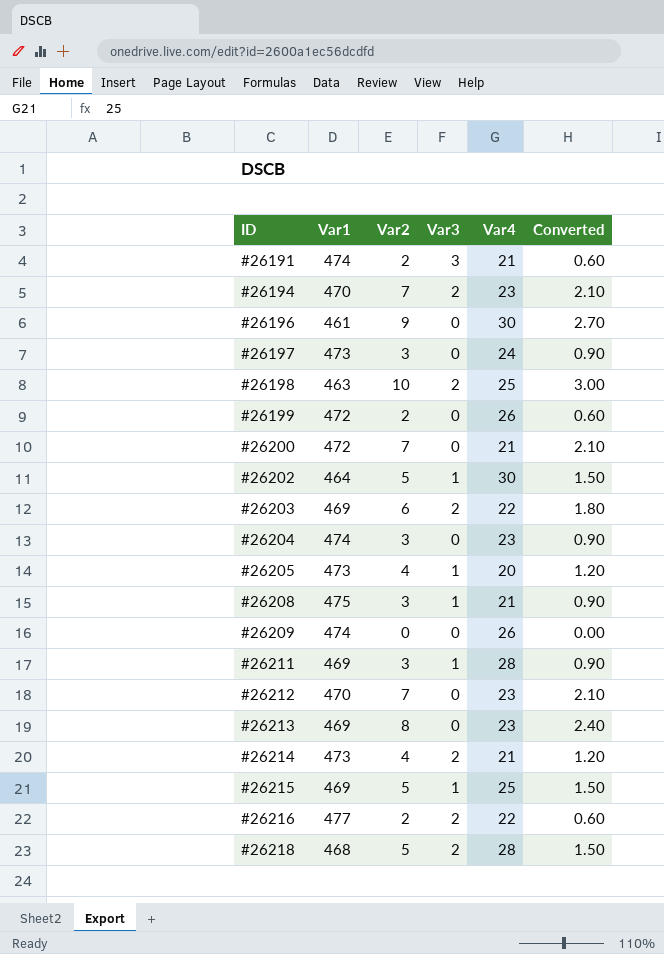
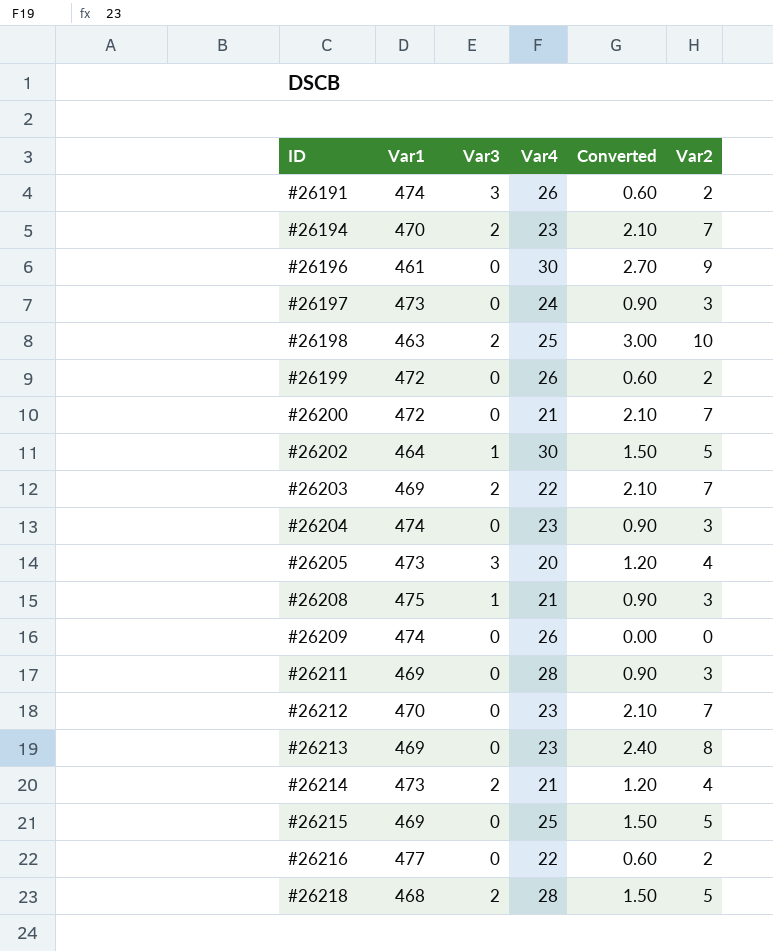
column Var2 | position: 3 -> 6
#26191 | Var4: 21 -> 26
#26203 | Converted: 1.80 -> 2.10
#26203 | Var2: 6 -> 7
#26205 | Var3: 1 -> 3
#26211 | Var3: 1 -> 0
#26215 | Var3: 1 -> 0
#26216 | Var3: 2 -> 0

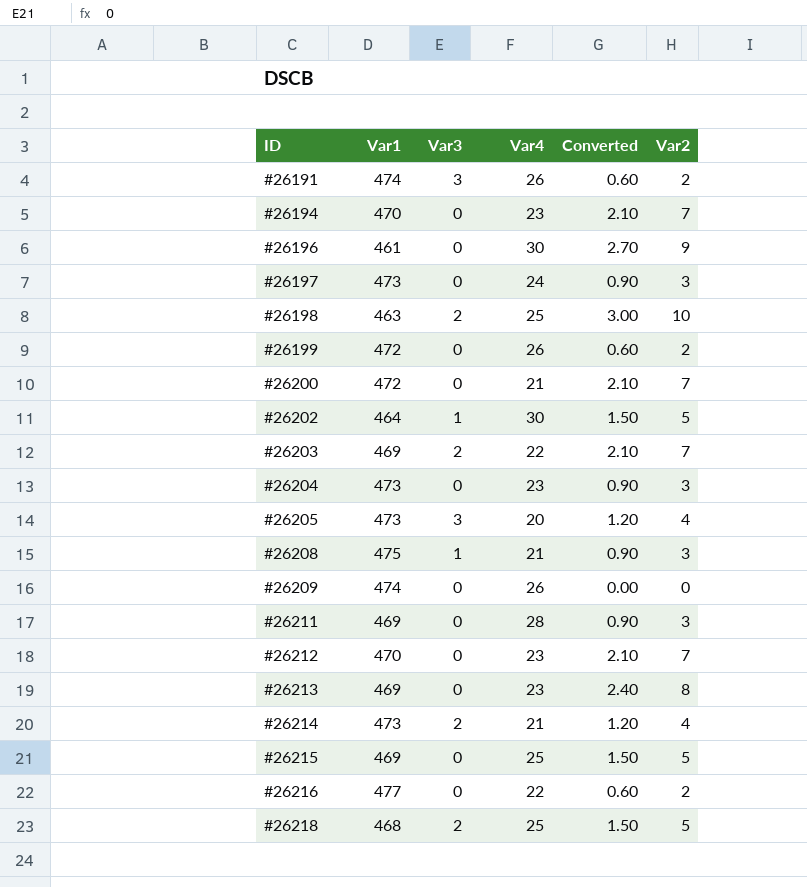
#26194 | Var3: 2 -> 0
#26204 | Var1: 474 -> 473
#26218 | Var4: 28 -> 25

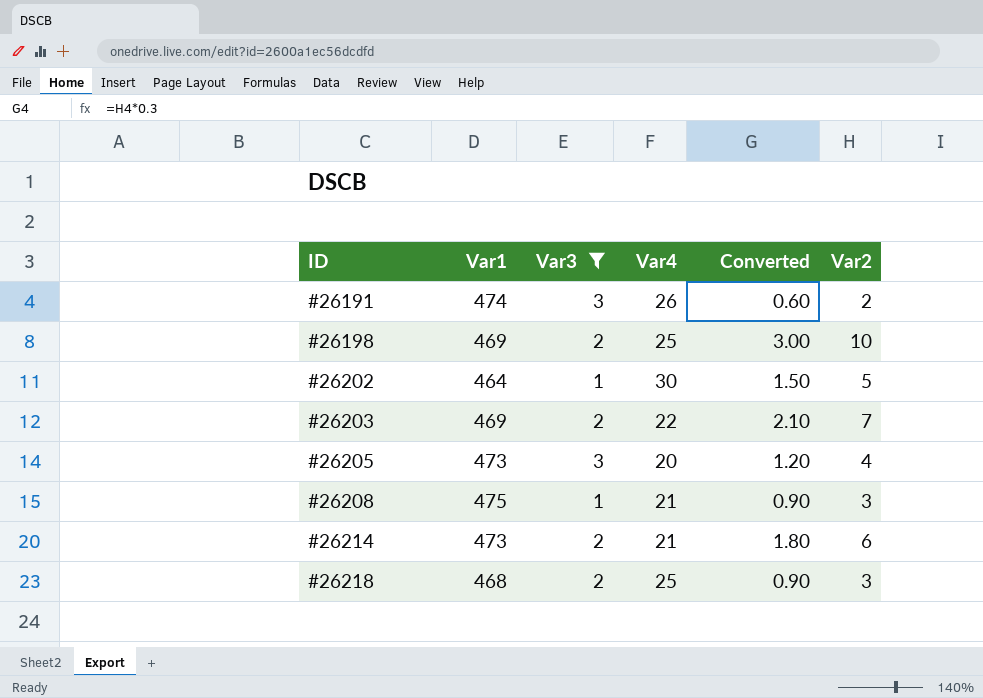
filter: none -> Var3 != 0
#26198 | Var1: 463 -> 469
#26214 | Converted: 1.20 -> 1.80
#26214 | Var2: 4 -> 6
#26218 | Converted: 1.50 -> 0.90
#26218 | Var2: 5 -> 3

